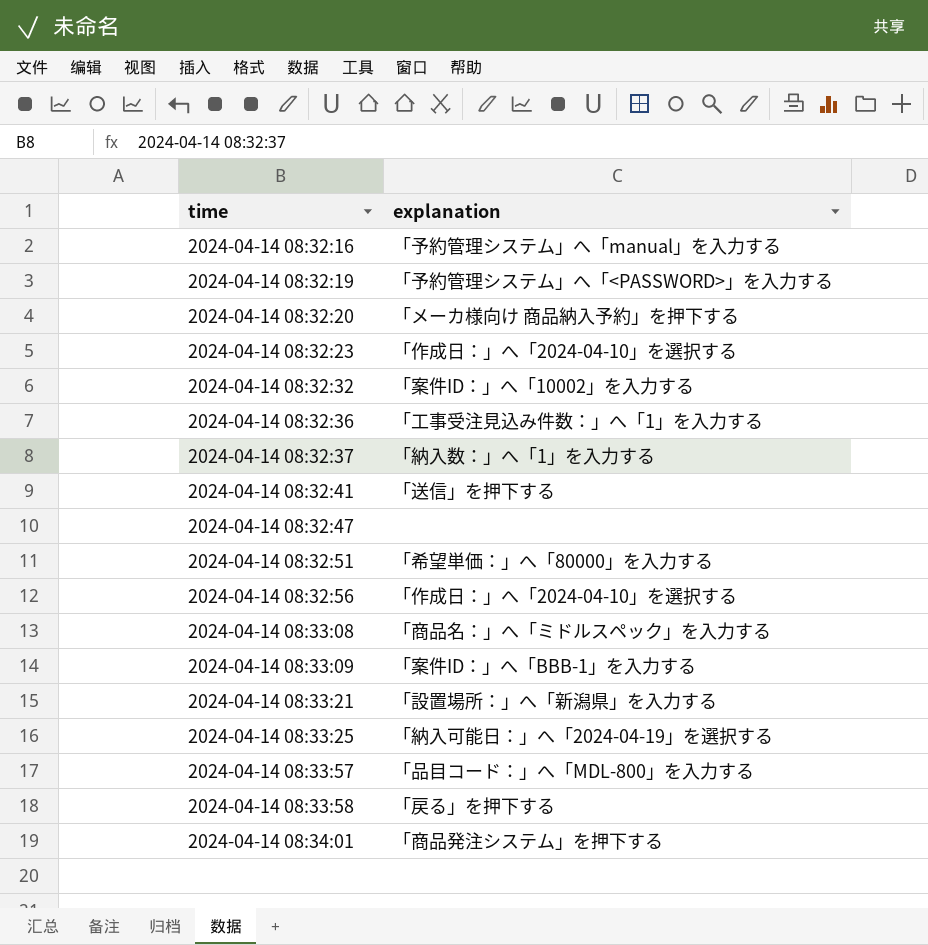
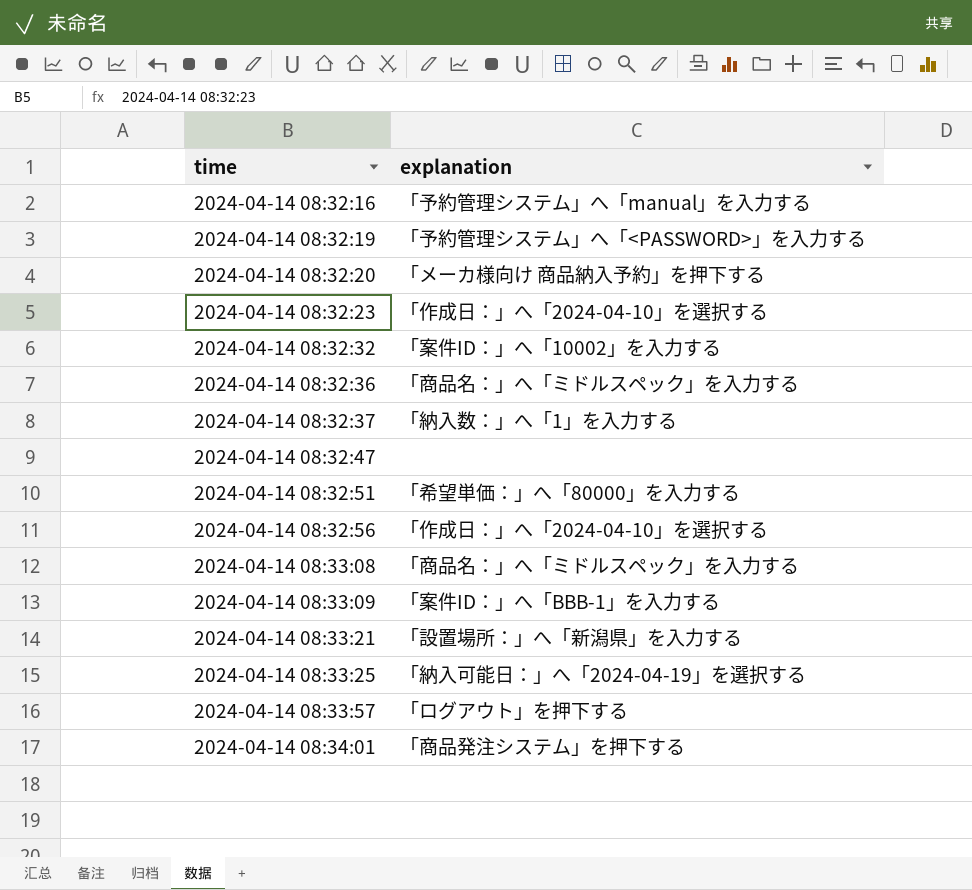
row 2024-04-14 08:32:41: 「送信」を押下する -> none
row 2024-04-14 08:33:58: 「戻る」を押下する -> none
2024-04-14 08:32:36 | explanation: 「工事受注見込み件数：」へ「1」を入力する -> 「商品名：」へ「ミドルスペック」を入力する
2024-04-14 08:33:57 | explanation: 「品目コード：」へ「MDL-800」を入力する -> 「ログアウト」を押下する

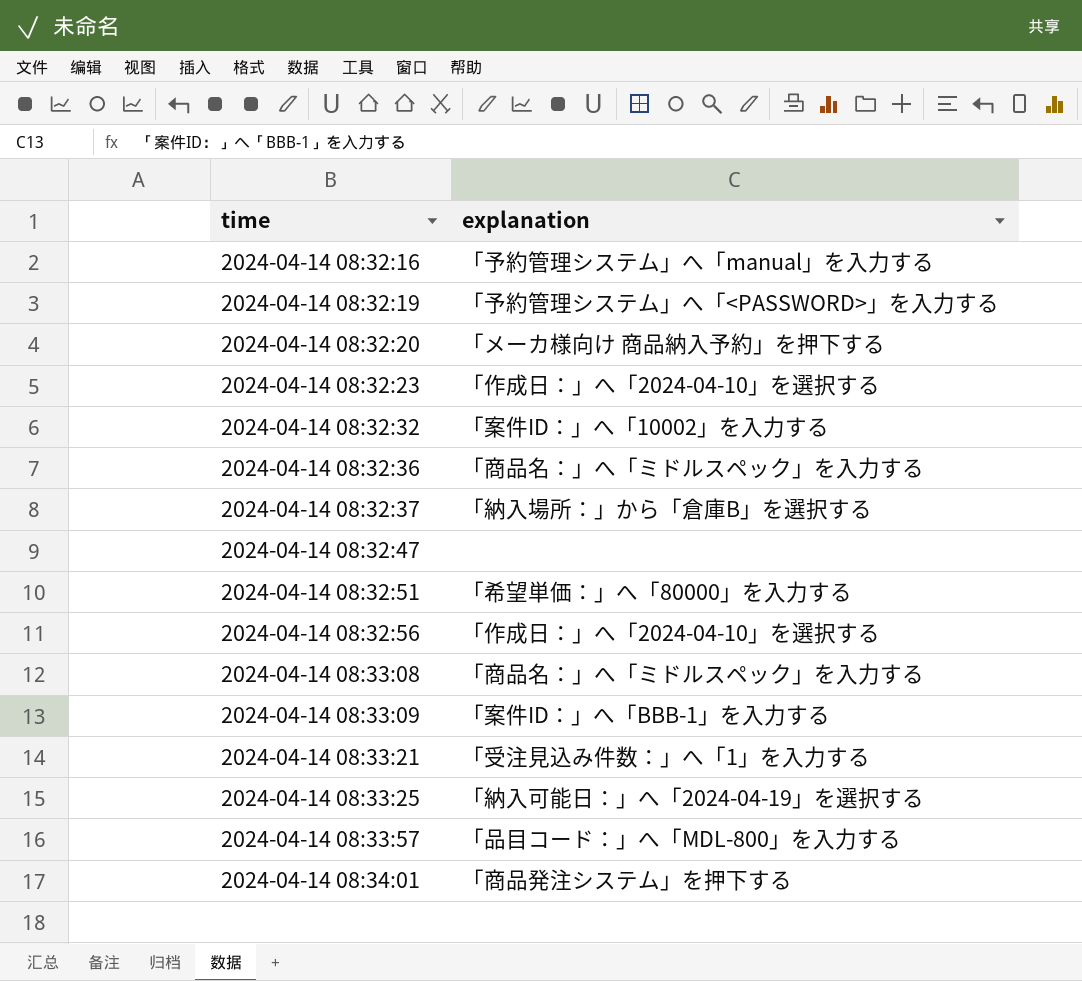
2024-04-14 08:32:37 | explanation: 「納入数：」へ「1」を入力する -> 「納入場所：」から「倉庫B」を選択する
2024-04-14 08:33:21 | explanation: 「設置場所：」へ「新潟県」を入力する -> 「受注見込み件数：」へ「1」を入力する
2024-04-14 08:33:57 | explanation: 「ログアウト」を押下する -> 「品目コード：」へ「MDL-800」を入力する

